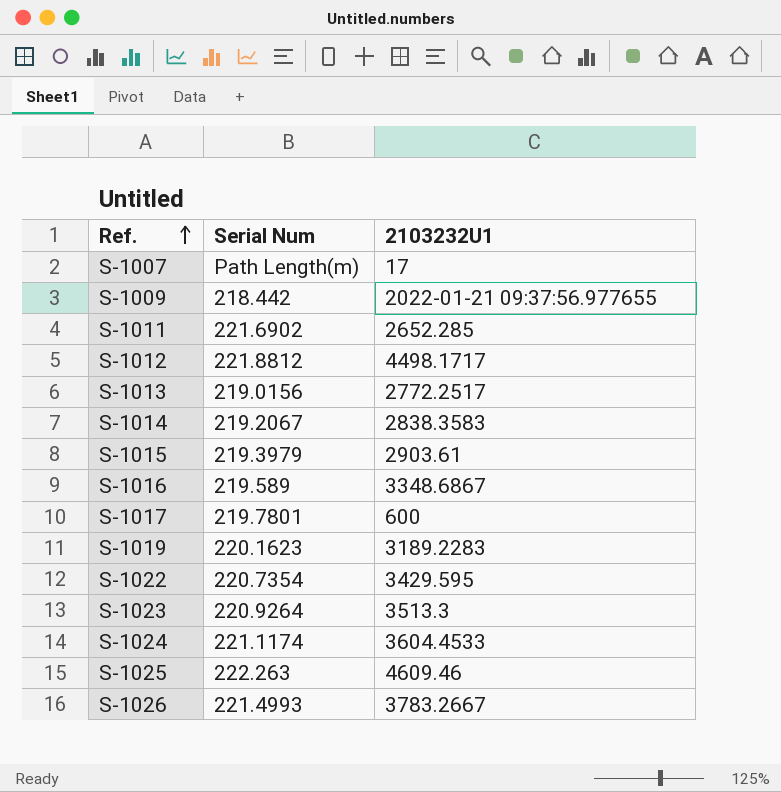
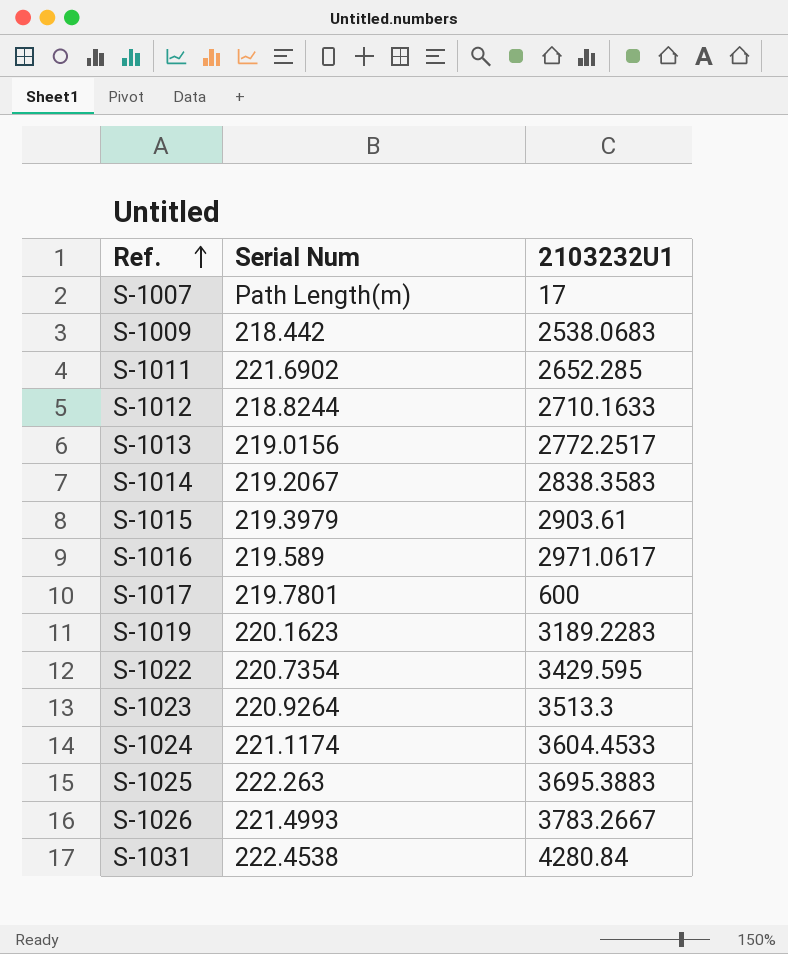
S-1009 | 2103232U1: 2022-01-21 09:37:56.977655 -> 2538.0683
S-1012 | Serial Num: 221.8812 -> 218.8244
S-1012 | 2103232U1: 4498.1717 -> 2710.1633
S-1016 | 2103232U1: 3348.6867 -> 2971.0617
S-1025 | 2103232U1: 4609.46 -> 3695.3883
row S-1031: none -> 222.4538 | 4280.84

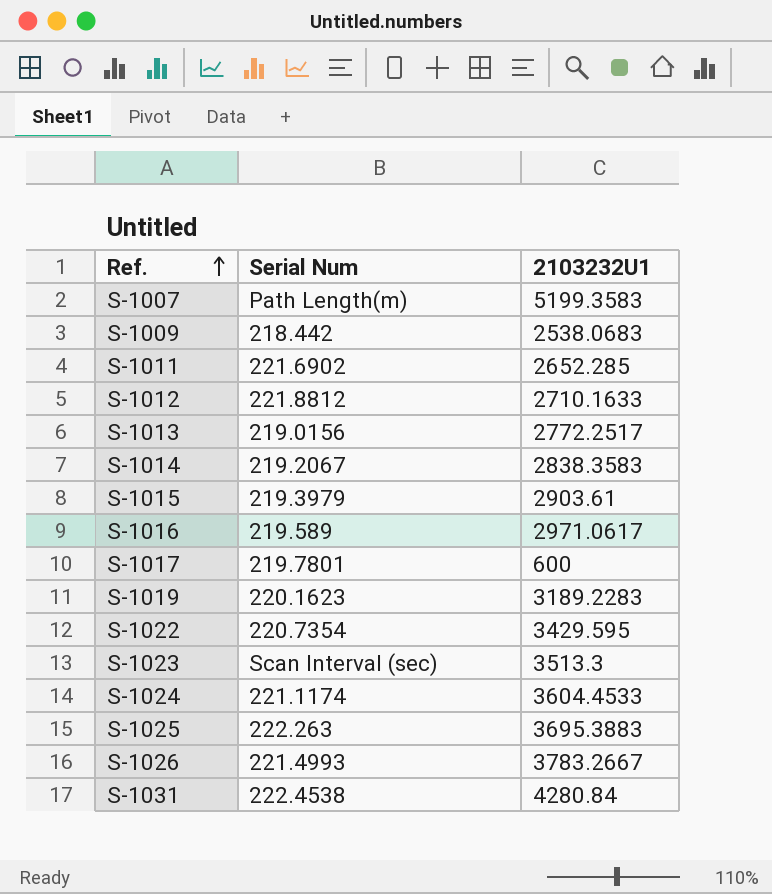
S-1007 | 2103232U1: 17 -> 5199.3583
S-1012 | Serial Num: 218.8244 -> 221.8812
S-1023 | Serial Num: 220.9264 -> Scan Interval (sec)

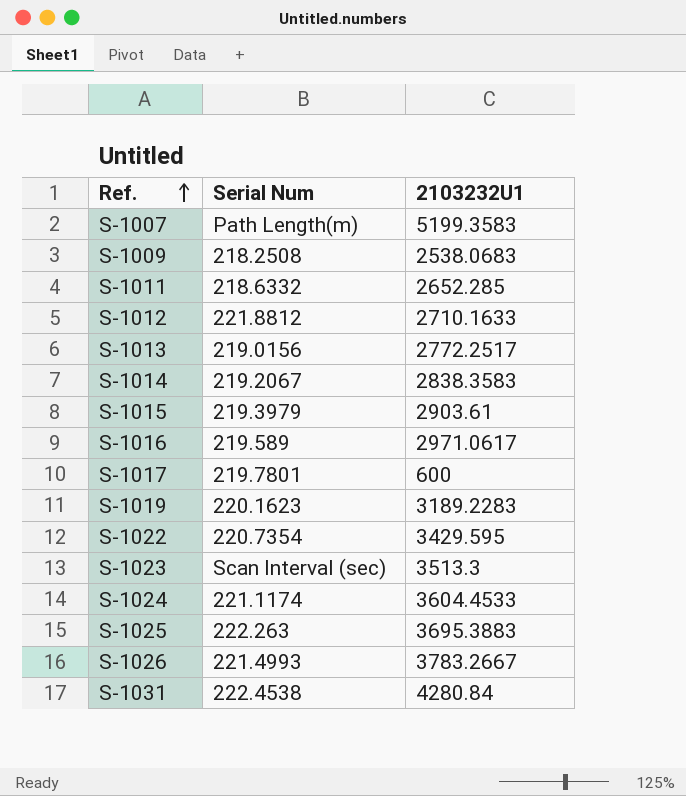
S-1009 | Serial Num: 218.442 -> 218.2508
S-1011 | Serial Num: 221.6902 -> 218.6332

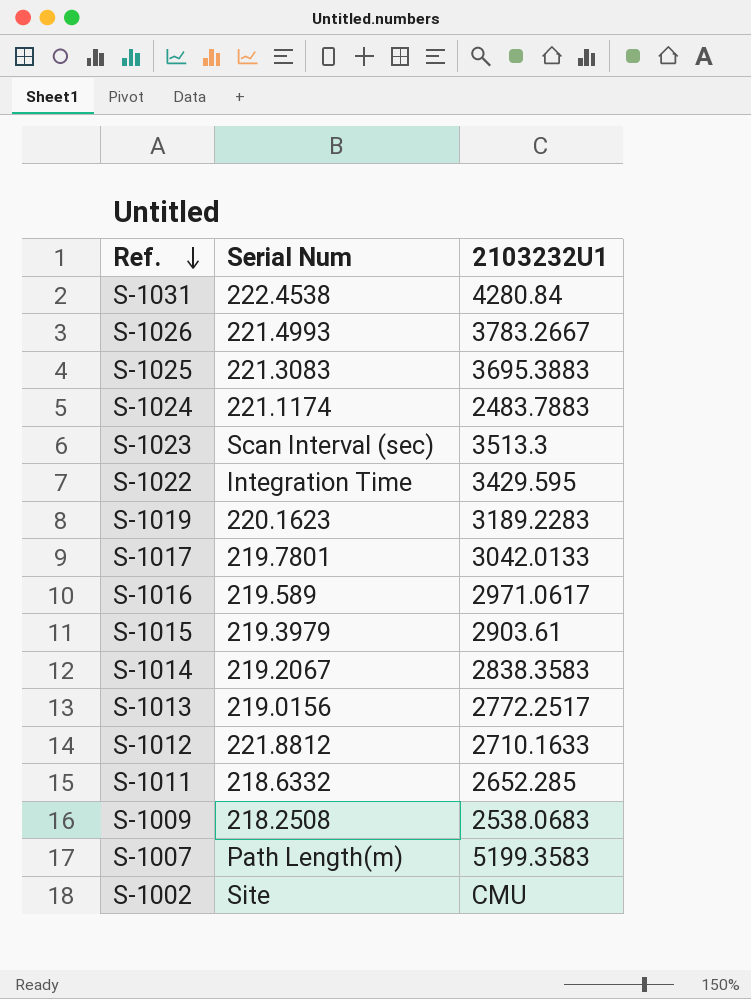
row order: Ref. ascending -> Ref. descending
S-1025 | Serial Num: 222.263 -> 221.3083
S-1024 | 2103232U1: 3604.4533 -> 2483.7883
S-1022 | Serial Num: 220.7354 -> Integration Time
S-1017 | 2103232U1: 600 -> 3042.0133
row S-1002: none -> Site | CMU

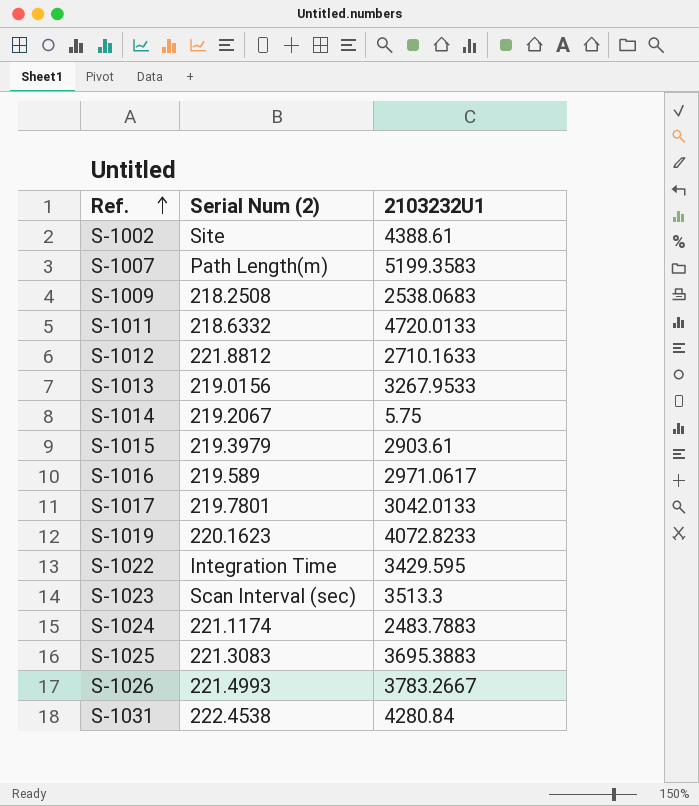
row order: Ref. descending -> Ref. ascending
column name: Serial Num -> Serial Num (2)
S-1002 | 2103232U1: CMU -> 4388.61
S-1011 | 2103232U1: 2652.285 -> 4720.0133
S-1013 | 2103232U1: 2772.2517 -> 3267.9533
S-1014 | 2103232U1: 2838.3583 -> 5.75
S-1019 | 2103232U1: 3189.2283 -> 4072.8233

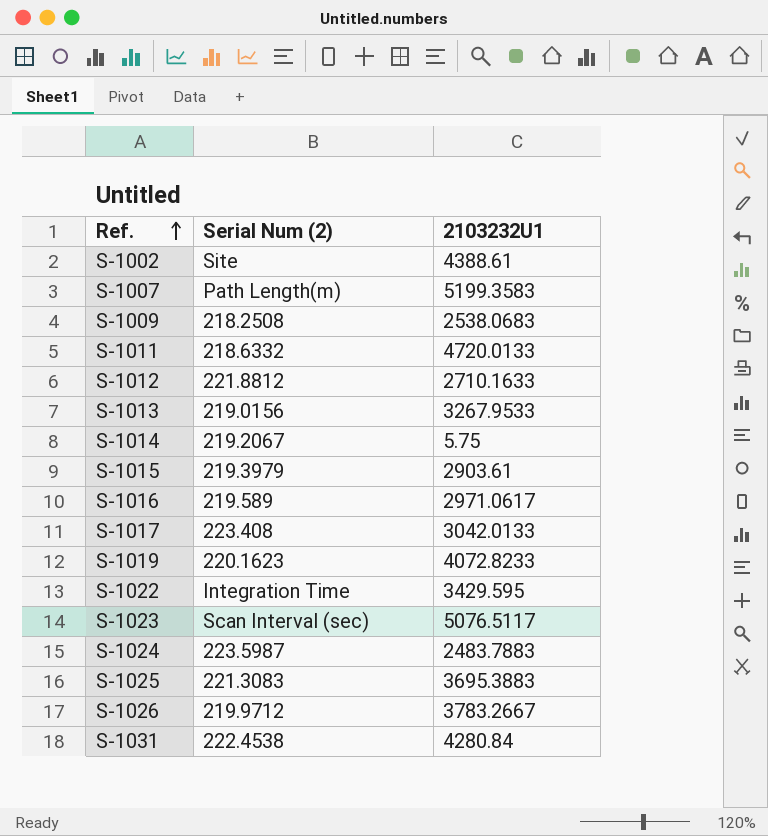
S-1017 | Serial Num (2): 219.7801 -> 223.408
S-1023 | 2103232U1: 3513.3 -> 5076.5117
S-1024 | Serial Num (2): 221.1174 -> 223.5987
S-1026 | Serial Num (2): 221.4993 -> 219.9712

